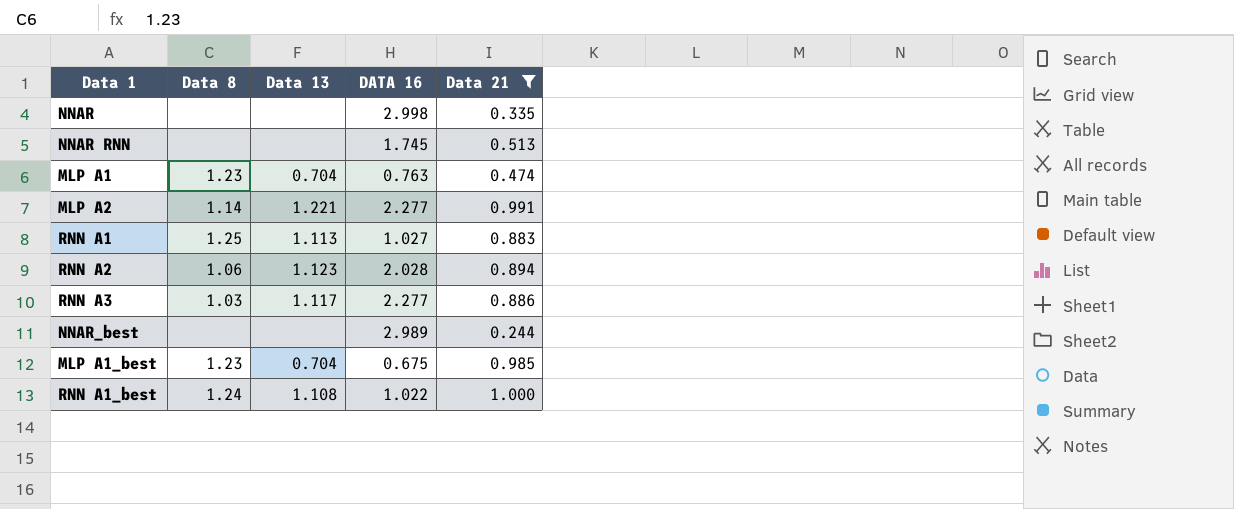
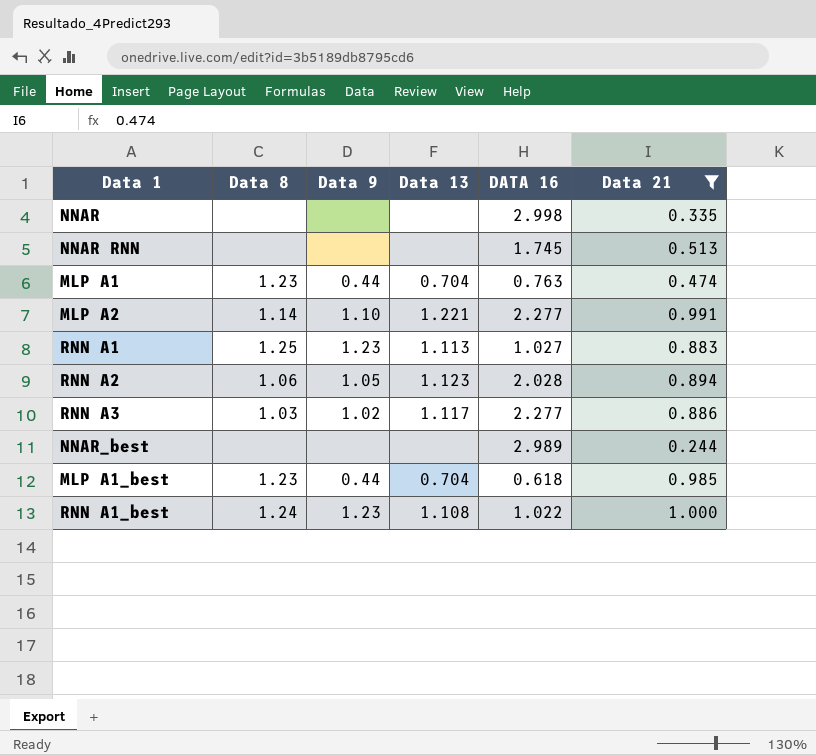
column Data 9 | position: none -> 3
MLP A1_best | DATA 16: 0.675 -> 0.618

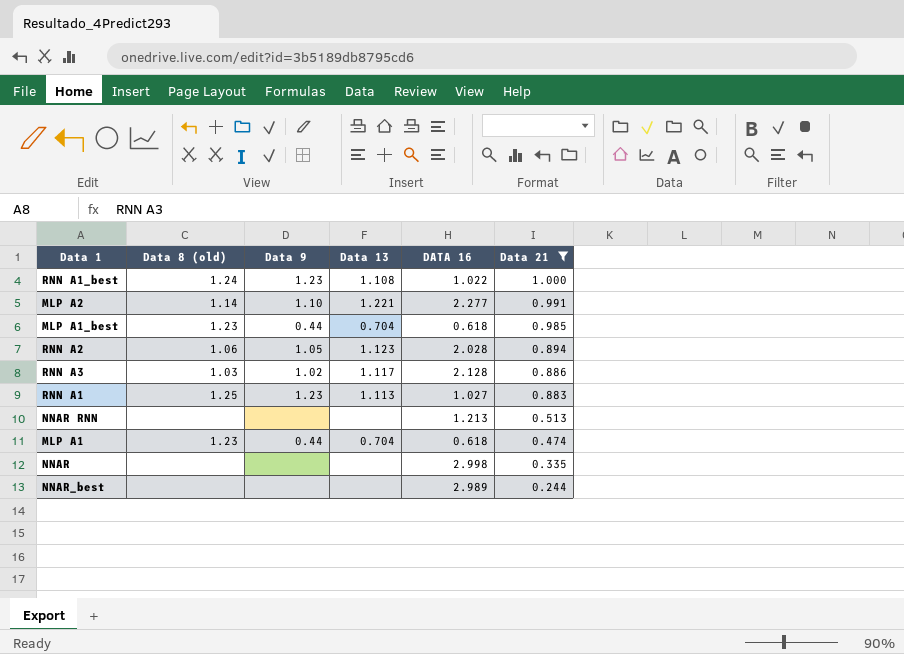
row order: none -> Data 21 descending
column name: Data 8 -> Data 8 (old)
RNN A3 | DATA 16: 2.277 -> 2.128
NNAR RNN | DATA 16: 1.745 -> 1.213
MLP A1 | DATA 16: 0.763 -> 0.618

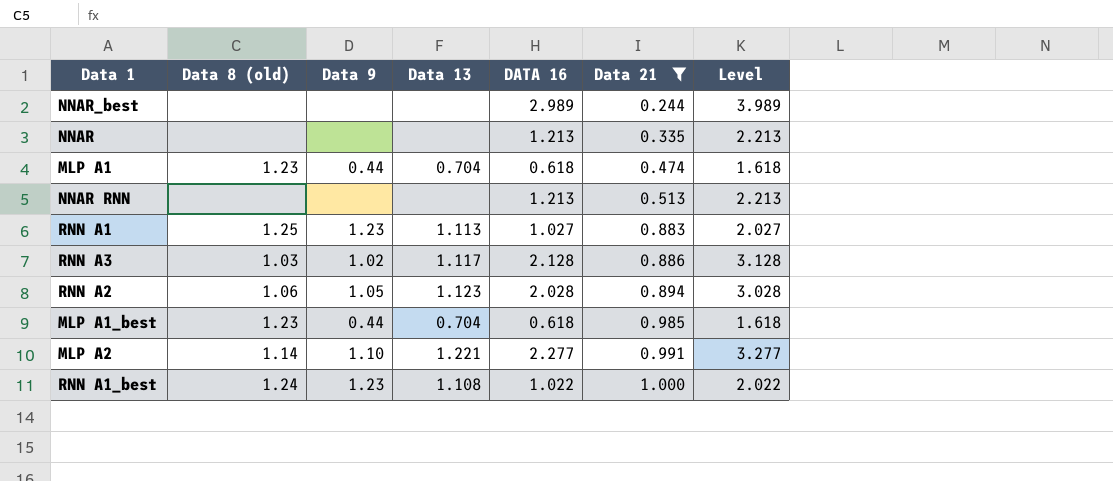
row order: Data 21 descending -> Data 21 ascending
column Level | formula: none -> [DATA 16] + 1
NNAR | DATA 16: 2.998 -> 1.213

